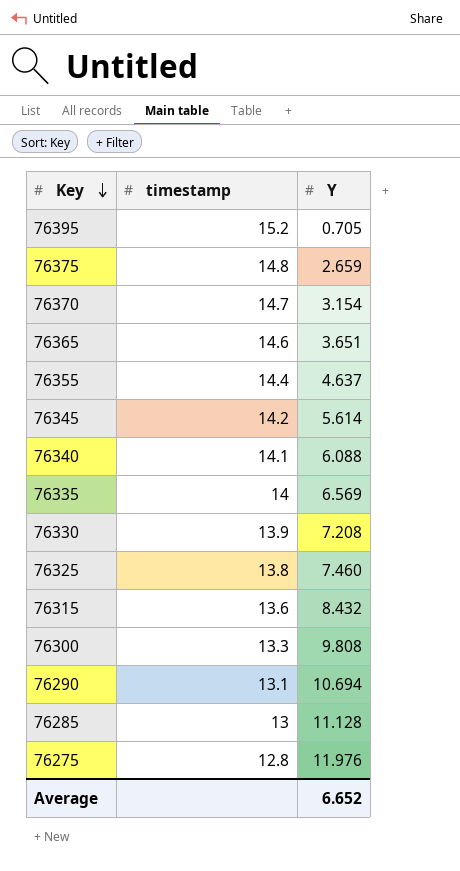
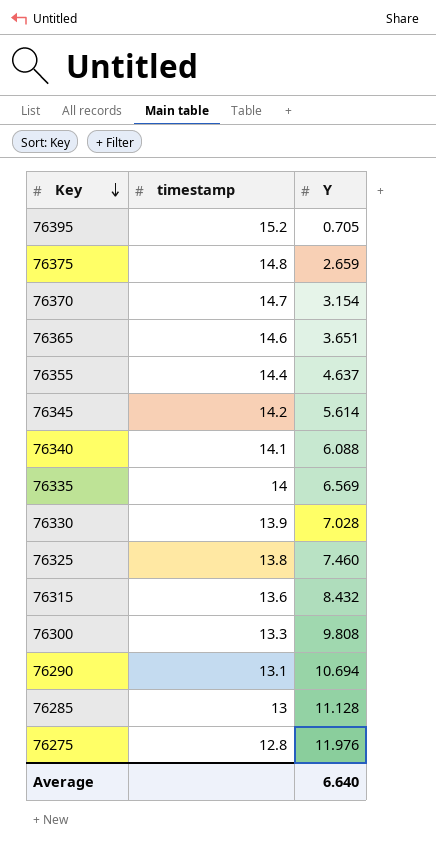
76330 | Y: 7.208 -> 7.028
Average | Y: 6.652 -> 6.640

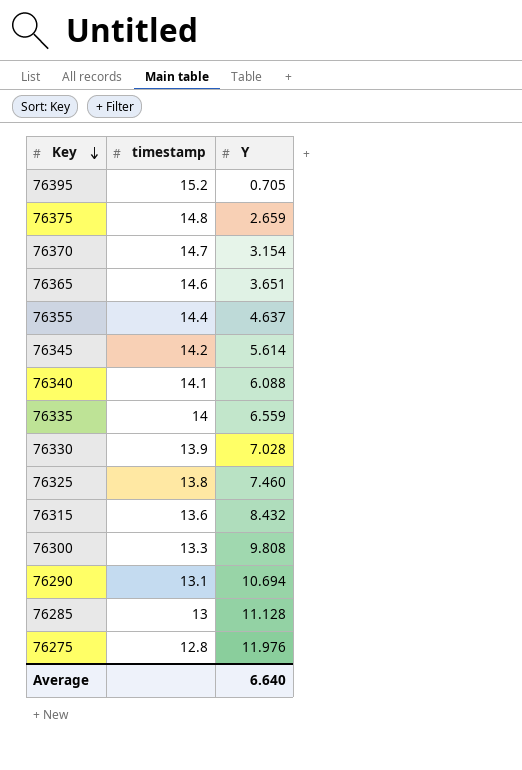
76335 | Y: 6.569 -> 6.559

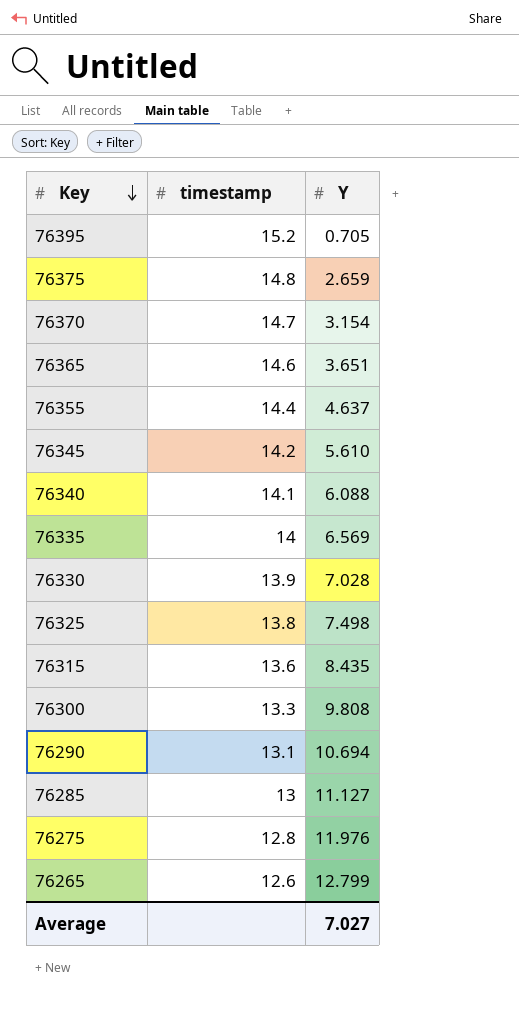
76345 | Y: 5.614 -> 5.610
76335 | Y: 6.559 -> 6.569
76325 | Y: 7.460 -> 7.498
76315 | Y: 8.432 -> 8.435
76285 | Y: 11.128 -> 11.127
row 76265: none -> 12.6 | 12.799
Average | Y: 6.640 -> 7.027

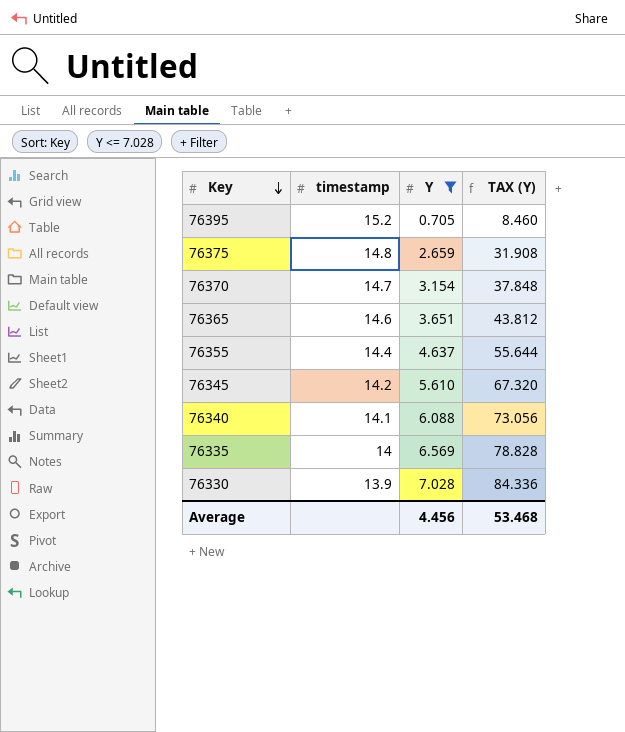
filter: none -> Y <= 7.028
column TAX (Y) | formula: none -> [Y] * 12
Average | Y: 7.027 -> 4.456

